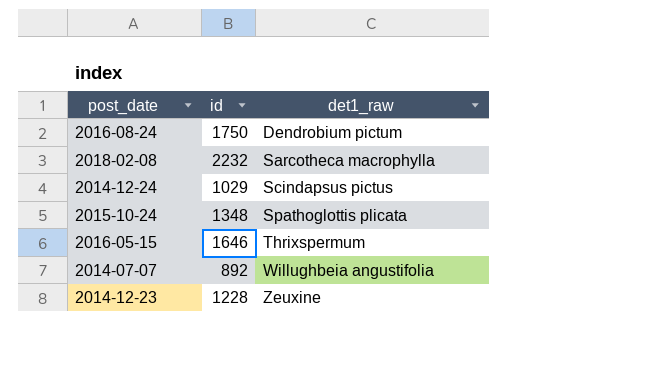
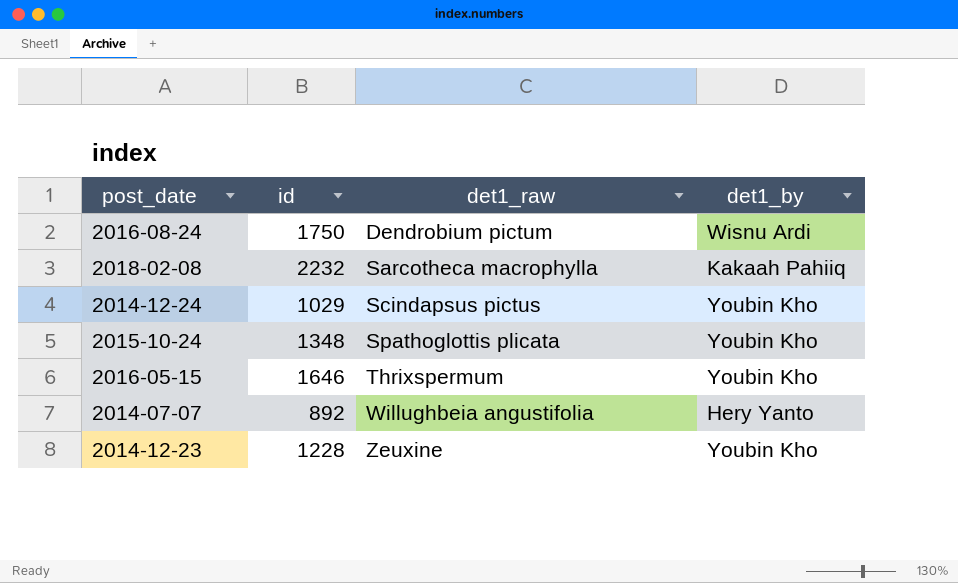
column det1_by | position: none -> 4

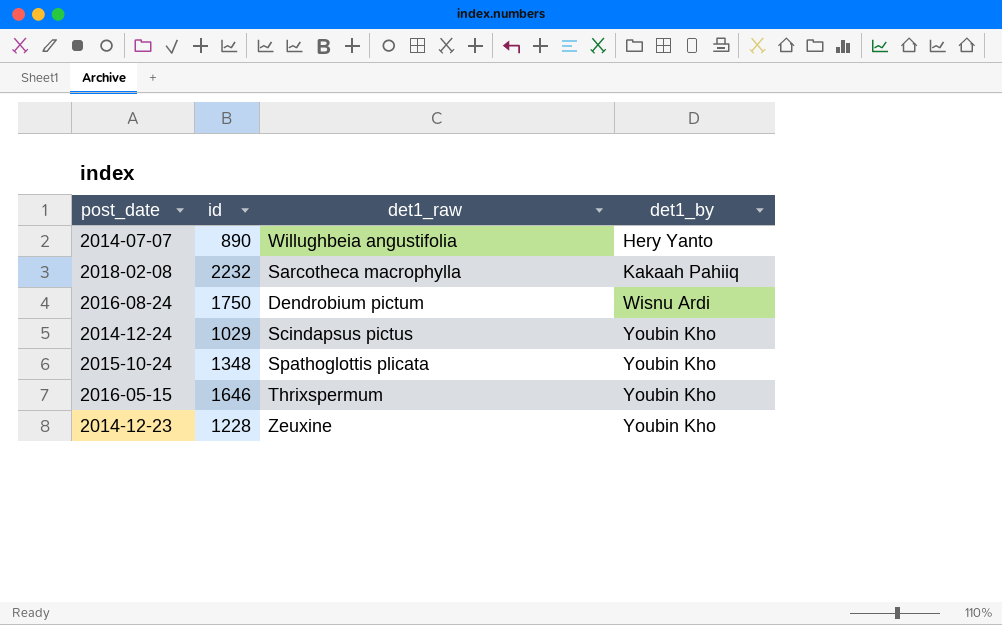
row order: det1_raw ascending -> det1_by ascending
2014-07-07 | id: 892 -> 890

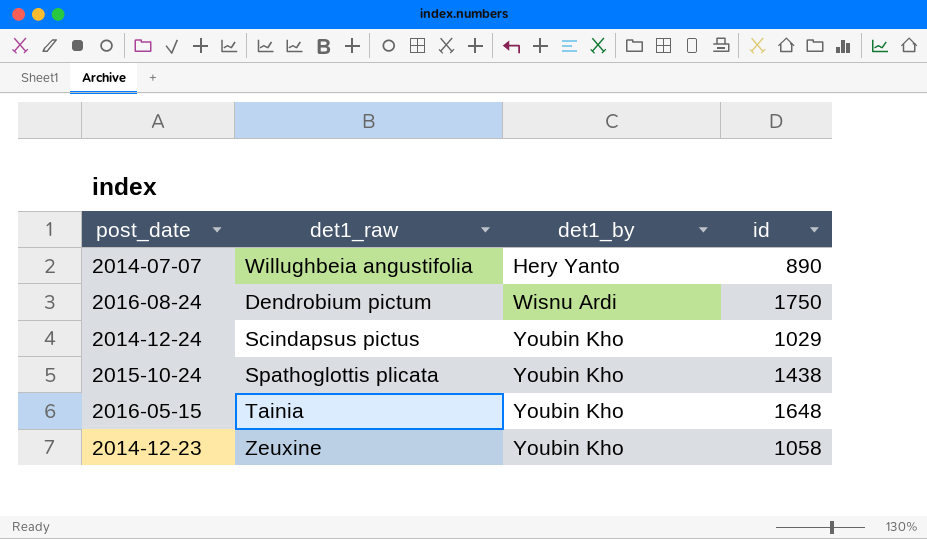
column id | position: 2 -> 4
row 2018-02-08: 2232 | Sarcotheca macrophylla | Kakaah Pahiiq -> none
2015-10-24 | id: 1348 -> 1438
2016-05-15 | det1_raw: Thrixspermum -> Tainia
2016-05-15 | id: 1646 -> 1648
2014-12-23 | id: 1228 -> 1058

